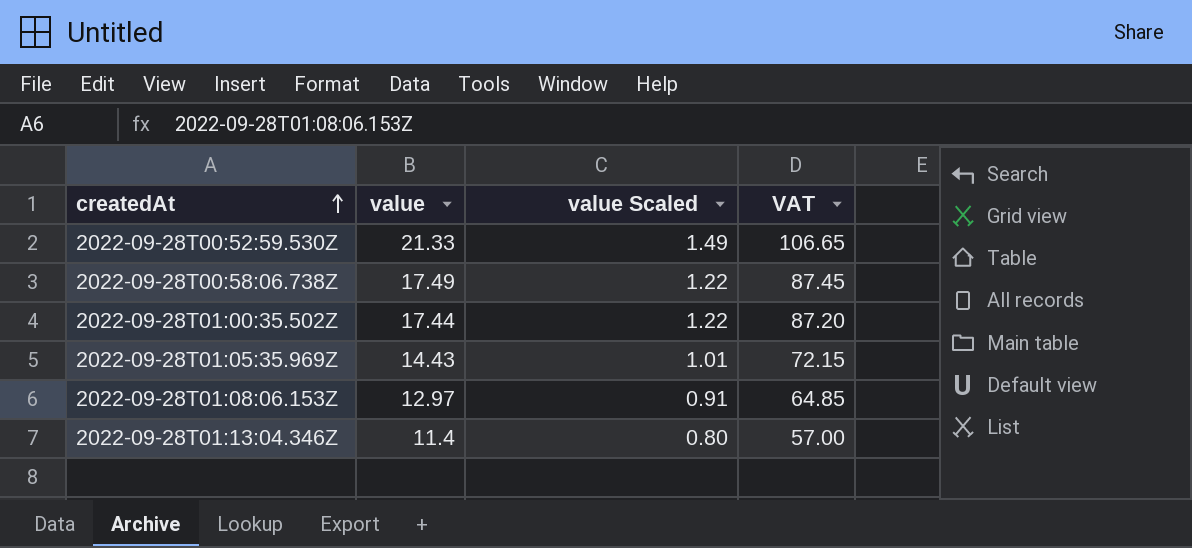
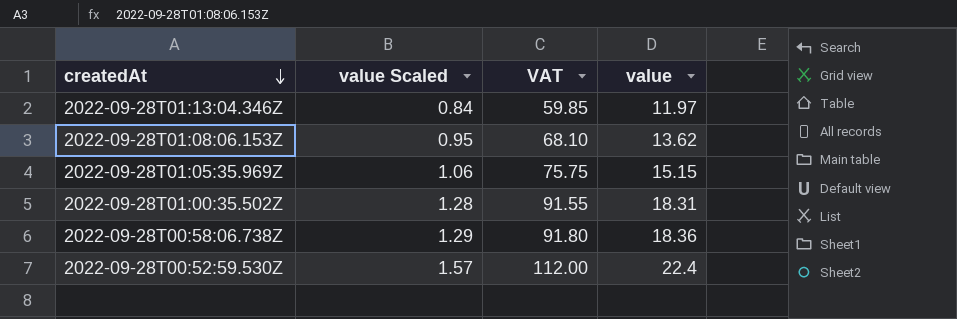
row order: createdAt ascending -> createdAt descending
column value | position: 2 -> 4
2022-09-28T01:13:04.346Z | value Scaled: 0.80 -> 0.84
2022-09-28T01:13:04.346Z | VAT: 57.00 -> 59.85
2022-09-28T01:13:04.346Z | value: 11.4 -> 11.97
2022-09-28T01:08:06.153Z | value Scaled: 0.91 -> 0.95
2022-09-28T01:08:06.153Z | VAT: 64.85 -> 68.10
2022-09-28T01:08:06.153Z | value: 12.97 -> 13.62
2022-09-28T01:05:35.969Z | value Scaled: 1.01 -> 1.06
2022-09-28T01:05:35.969Z | VAT: 72.15 -> 75.75
2022-09-28T01:05:35.969Z | value: 14.43 -> 15.15
2022-09-28T01:00:35.502Z | value Scaled: 1.22 -> 1.28
2022-09-28T01:00:35.502Z | VAT: 87.20 -> 91.55
2022-09-28T01:00:35.502Z | value: 17.44 -> 18.31
2022-09-28T00:58:06.738Z | value Scaled: 1.22 -> 1.29
2022-09-28T00:58:06.738Z | VAT: 87.45 -> 91.80
2022-09-28T00:58:06.738Z | value: 17.49 -> 18.36
2022-09-28T00:52:59.530Z | value Scaled: 1.49 -> 1.57
2022-09-28T00:52:59.530Z | VAT: 106.65 -> 112.00
2022-09-28T00:52:59.530Z | value: 21.33 -> 22.4

